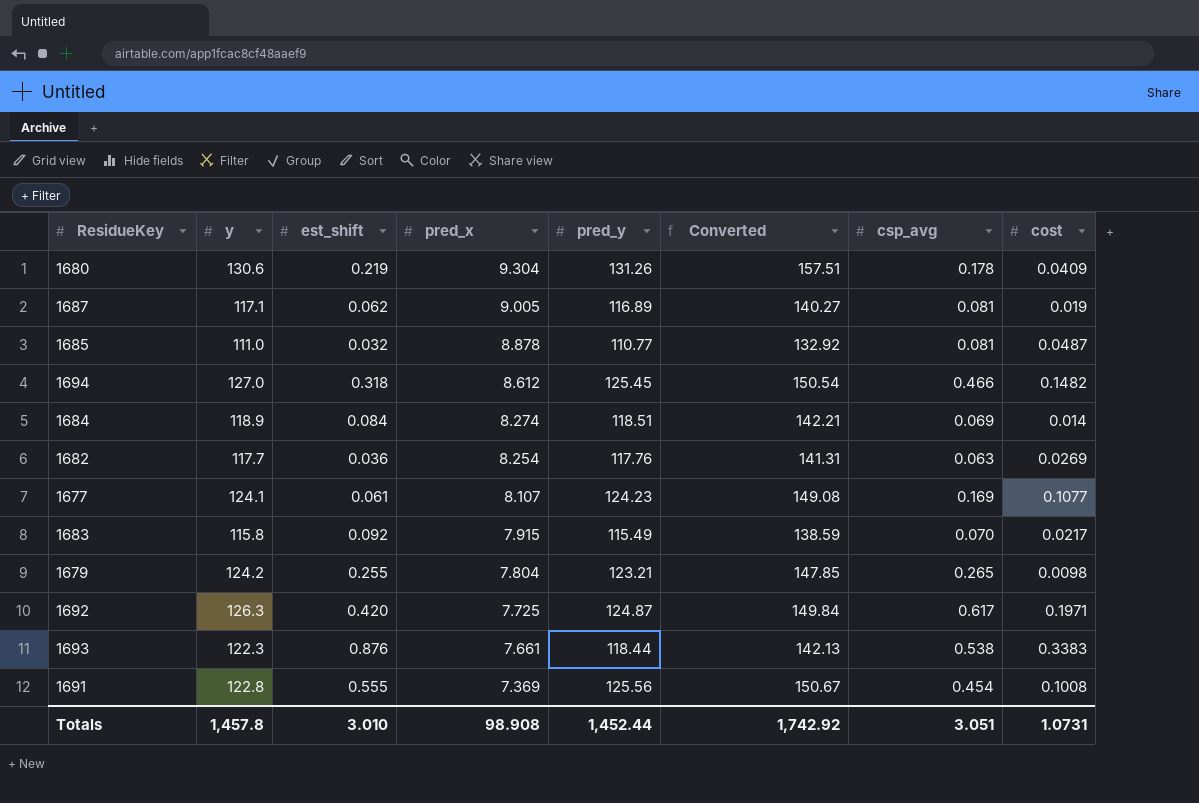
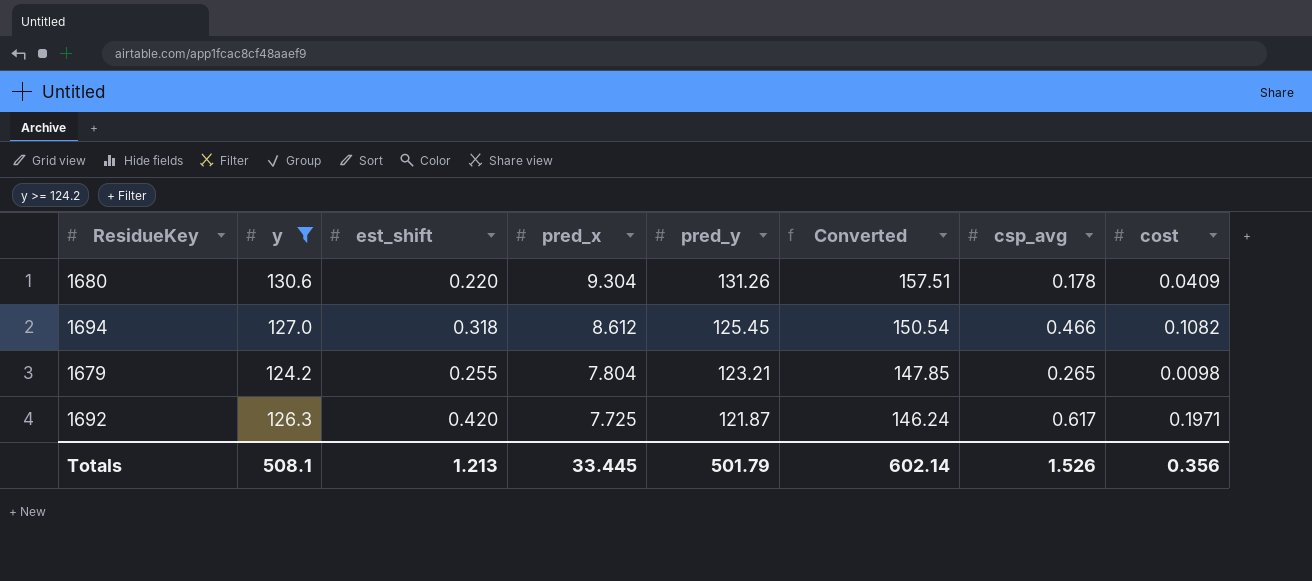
filter: none -> y >= 124.2
1680 | est_shift: 0.219 -> 0.220
1694 | cost: 0.1482 -> 0.1082
1692 | pred_y: 124.87 -> 121.87
1692 | Converted: 149.84 -> 146.24
Totals | y: 1,457.8 -> 508.1
Totals | est_shift: 3.010 -> 1.213
Totals | pred_x: 98.908 -> 33.445
Totals | pred_y: 1,452.44 -> 501.79
Totals | Converted: 1,742.92 -> 602.14
Totals | csp_avg: 3.051 -> 1.526
Totals | cost: 1.0731 -> 0.356

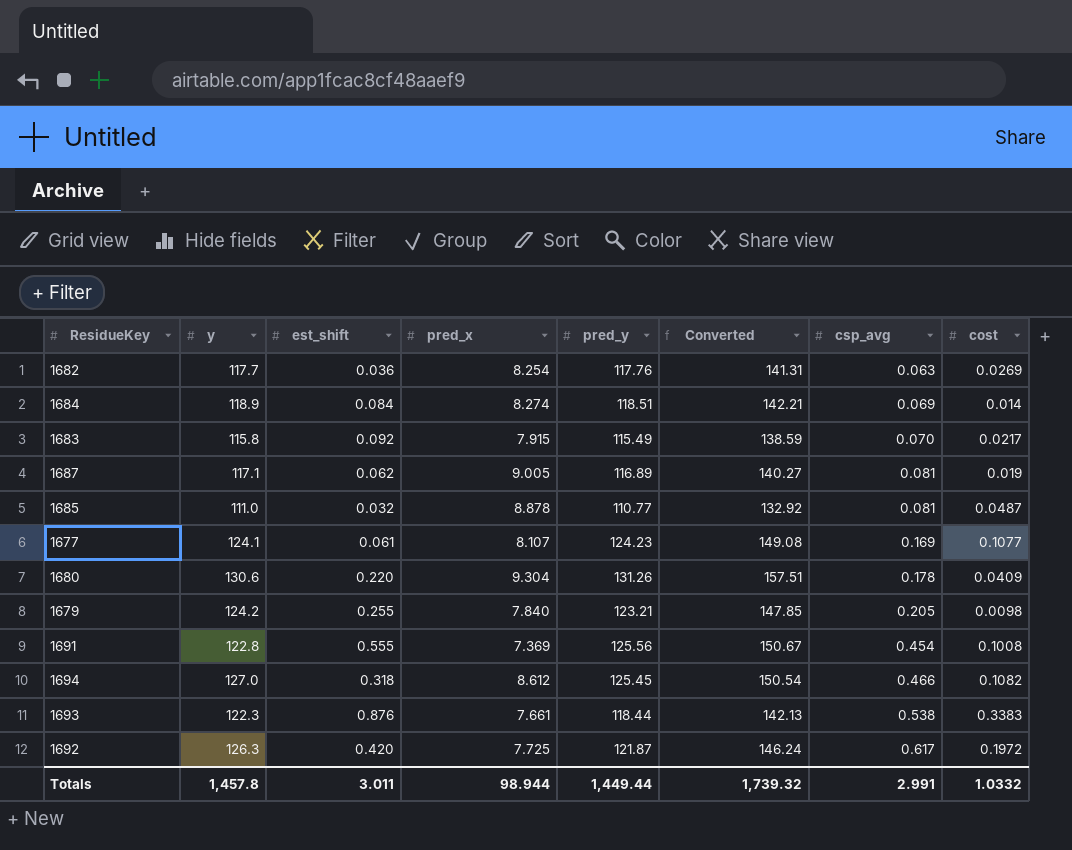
filter: y >= 124.2 -> none
row order: pred_x descending -> csp_avg ascending
1679 | pred_x: 7.804 -> 7.840
1679 | csp_avg: 0.265 -> 0.205
1692 | cost: 0.1971 -> 0.1972
Totals | y: 508.1 -> 1,457.8
Totals | est_shift: 1.213 -> 3.011
Totals | pred_x: 33.445 -> 98.944
Totals | pred_y: 501.79 -> 1,449.44
Totals | Converted: 602.14 -> 1,739.32
Totals | csp_avg: 1.526 -> 2.991
Totals | cost: 0.356 -> 1.0332

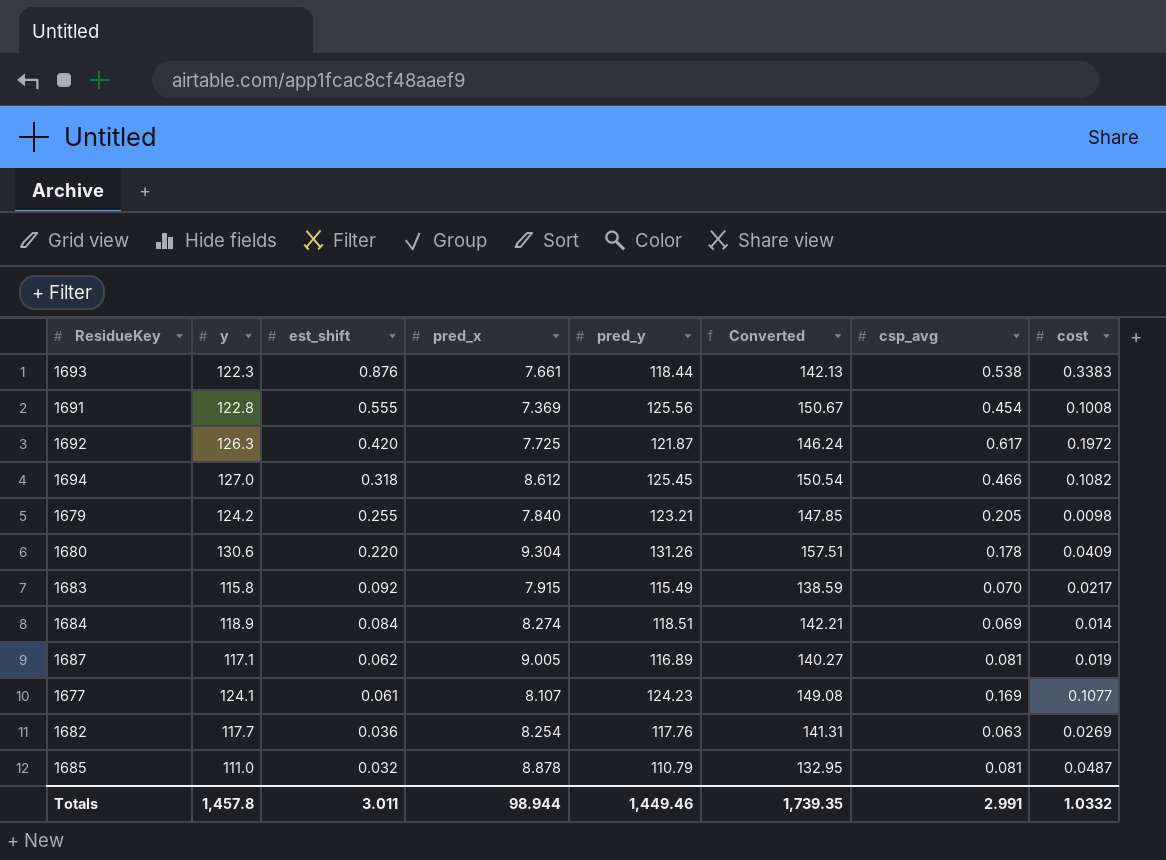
row order: csp_avg ascending -> est_shift descending
1685 | pred_y: 110.77 -> 110.79
1685 | Converted: 132.92 -> 132.95
Totals | pred_y: 1,449.44 -> 1,449.46
Totals | Converted: 1,739.32 -> 1,739.35

